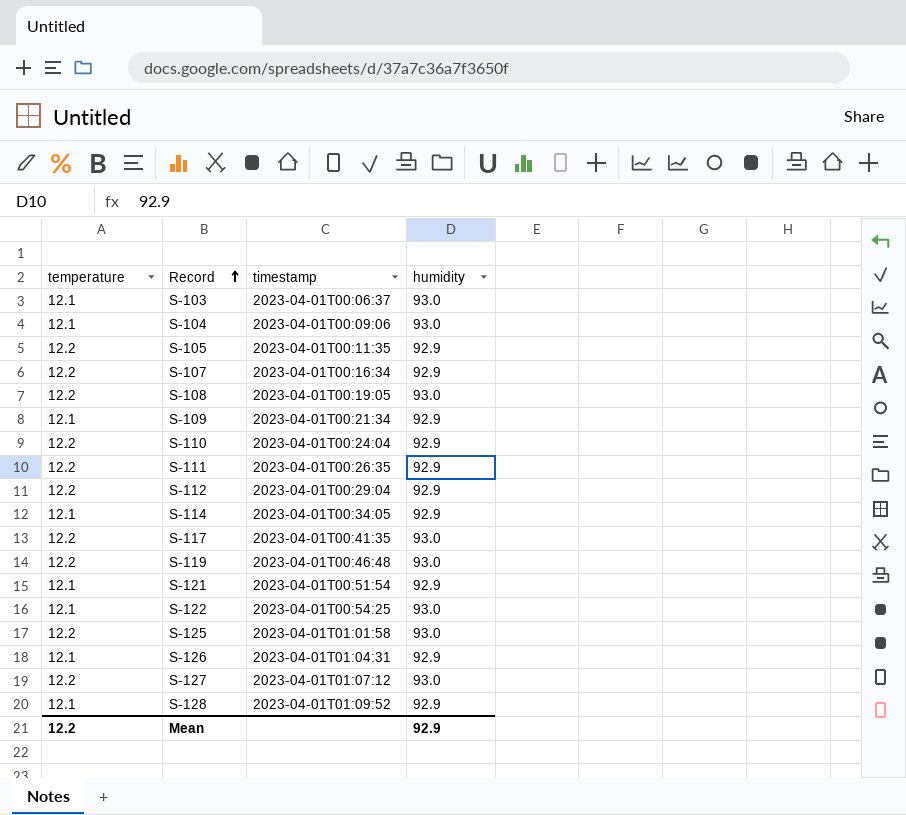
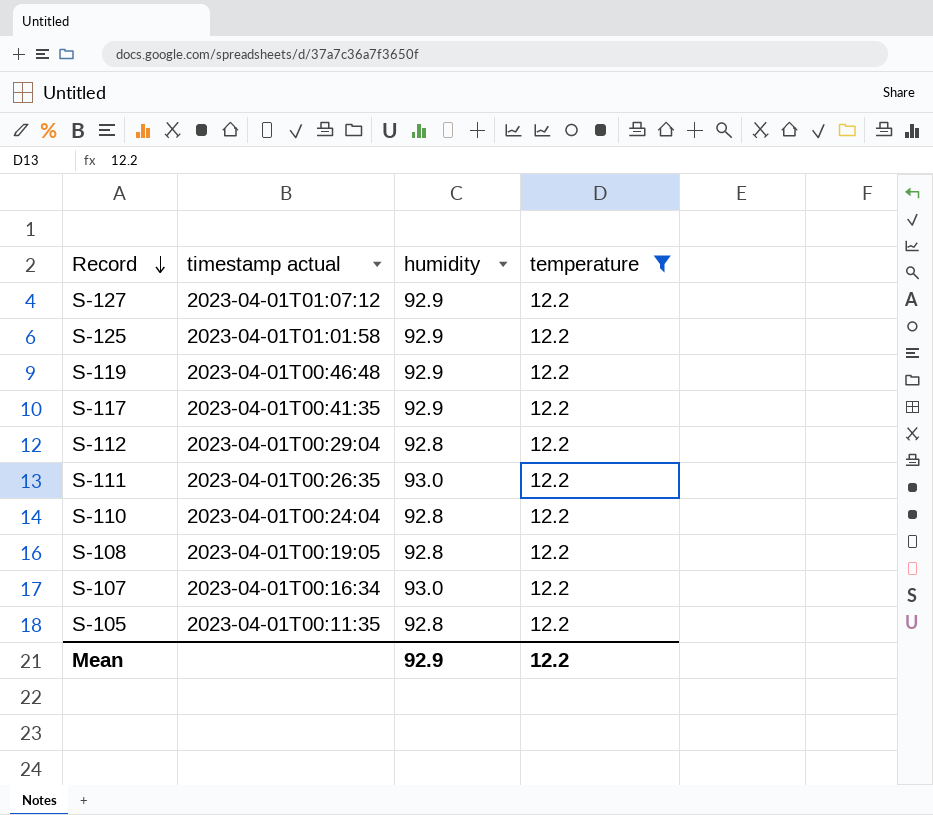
filter: none -> temperature = 12.2
row order: Record ascending -> Record descending
column name: timestamp -> timestamp actual
column temperature | position: 1 -> 4
S-127 | humidity: 93.0 -> 92.9
S-125 | humidity: 93.0 -> 92.9
S-119 | humidity: 93.0 -> 92.9
S-117 | humidity: 93.0 -> 92.9
S-112 | humidity: 92.9 -> 92.8
S-111 | humidity: 92.9 -> 93.0
S-110 | humidity: 92.9 -> 92.8
S-108 | humidity: 93.0 -> 92.8
S-107 | humidity: 92.9 -> 93.0
S-105 | humidity: 92.9 -> 92.8

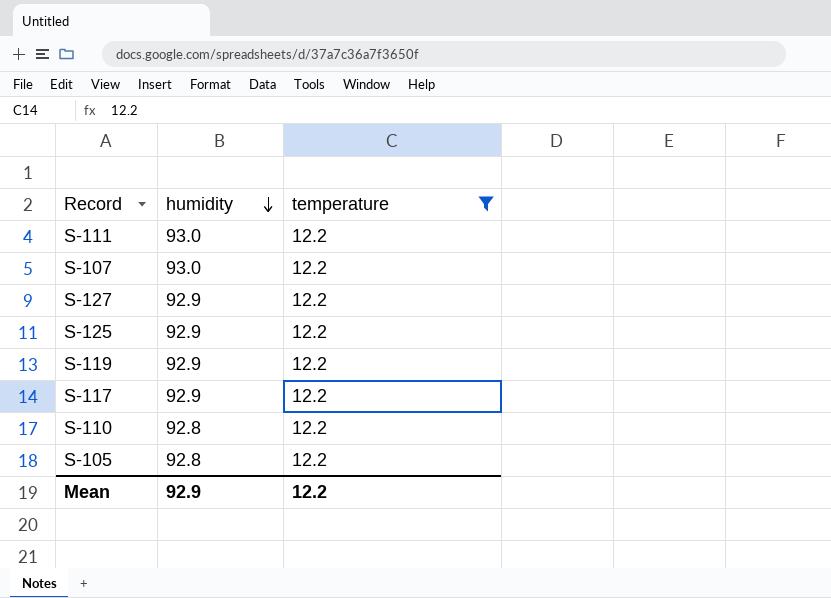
row order: Record descending -> humidity descending
column timestamp actual | position: 2 -> none
row S-112: 2023-04-01T00:29:04 | 92.8 | 12.2 -> none
row S-108: 2023-04-01T00:19:05 | 92.8 | 12.2 -> none

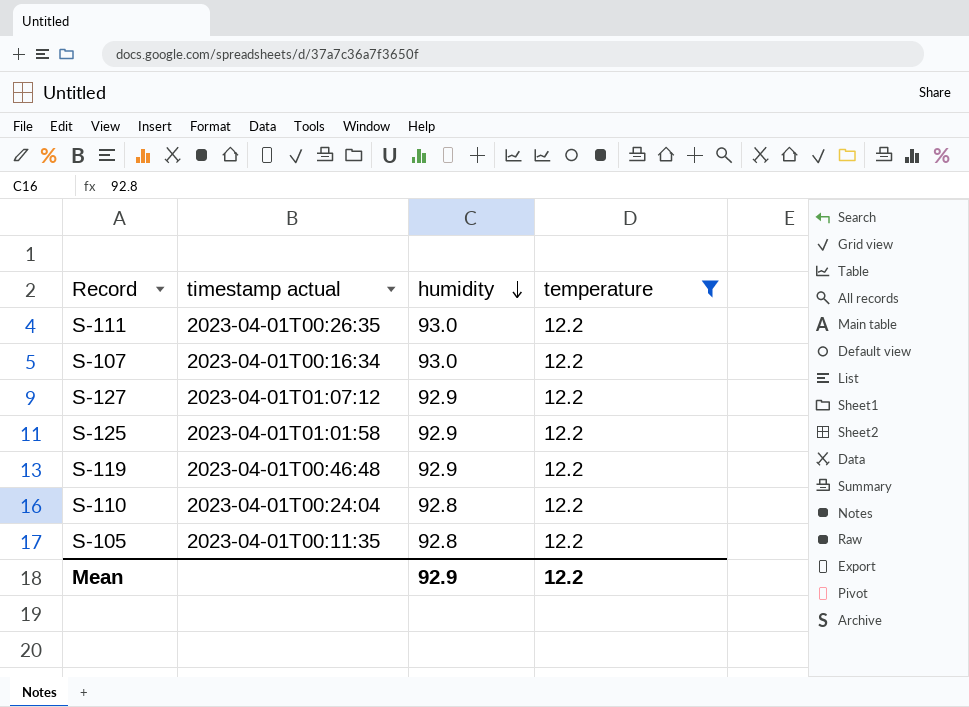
column timestamp actual | position: none -> 2
row S-117: 92.9 | 12.2 -> none

